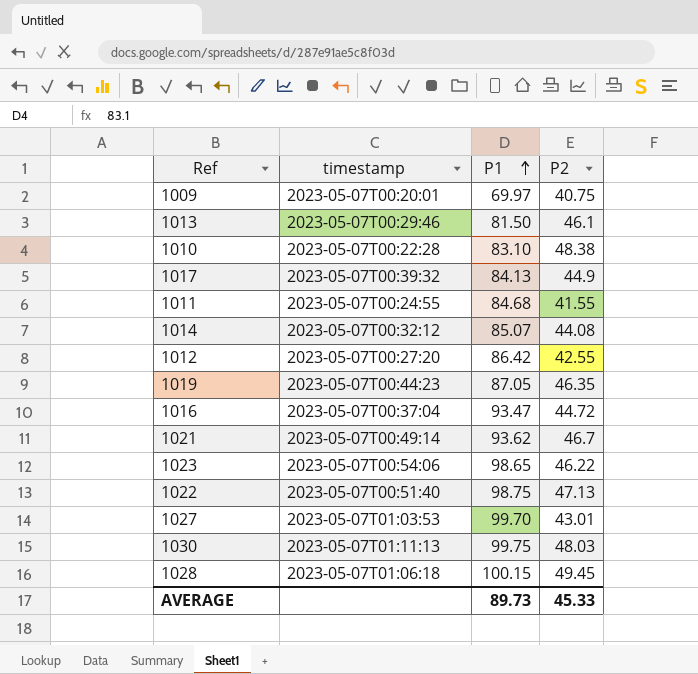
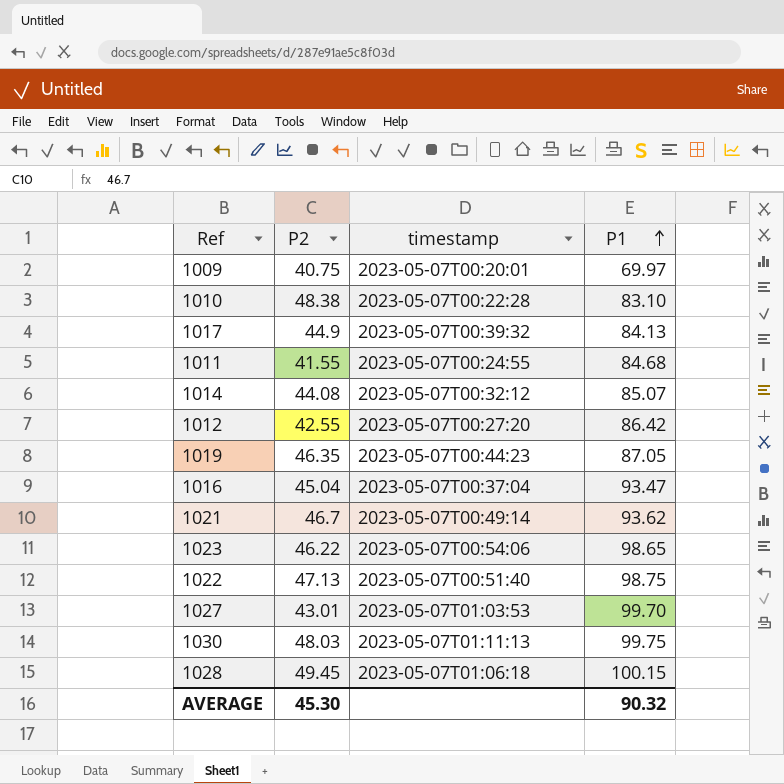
column P2 | position: 4 -> 2
row 1013: 2023-05-07T00:29:46 | 81.50 | 46.1 -> none
1016 | P2: 44.72 -> 45.04
AVERAGE | P2: 45.33 -> 45.30
AVERAGE | P1: 89.73 -> 90.32

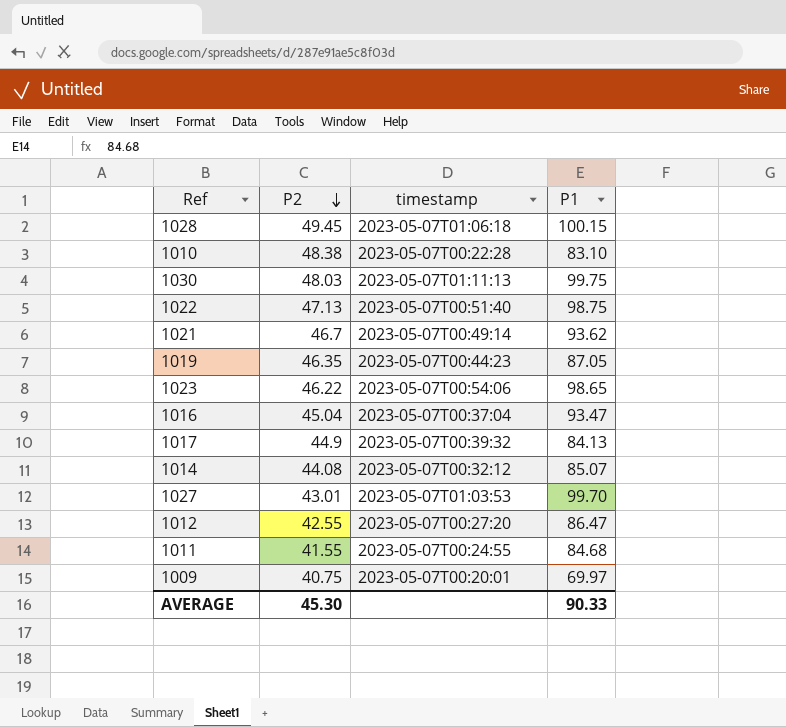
row order: P1 ascending -> P2 descending
1012 | P1: 86.42 -> 86.47
AVERAGE | P1: 90.32 -> 90.33

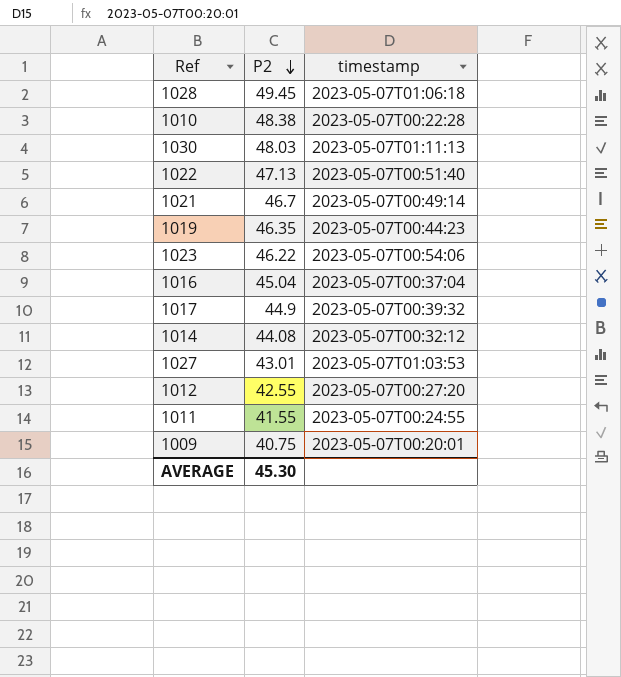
column P1 | position: 4 -> none

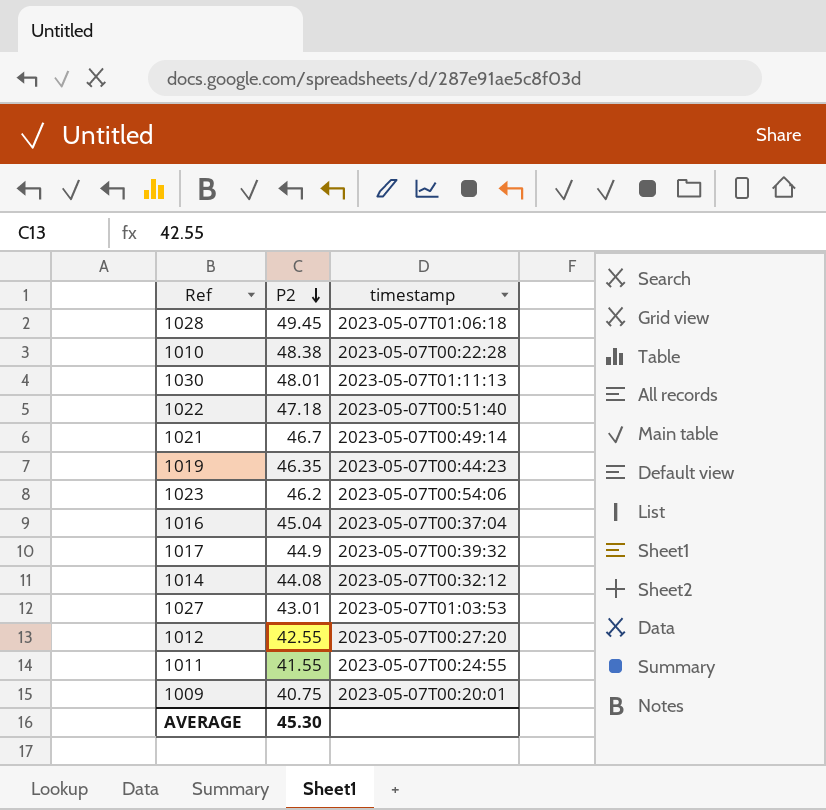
1030 | P2: 48.03 -> 48.01
1022 | P2: 47.13 -> 47.18
1023 | P2: 46.22 -> 46.2

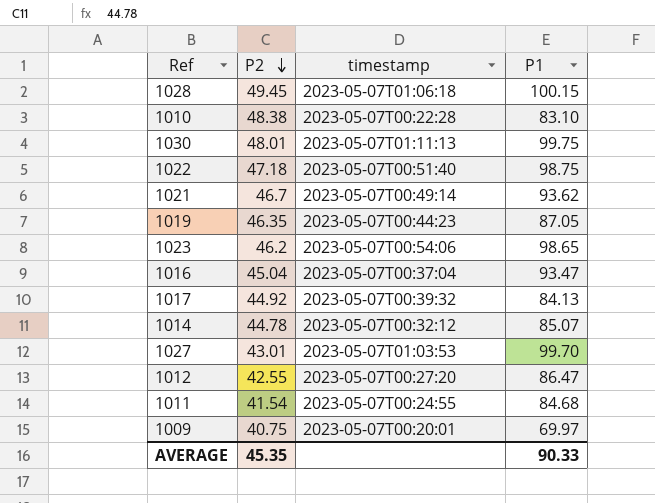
column P1 | position: none -> 4
1017 | P2: 44.9 -> 44.92
1014 | P2: 44.08 -> 44.78
1011 | P2: 41.55 -> 41.54
AVERAGE | P2: 45.30 -> 45.35

